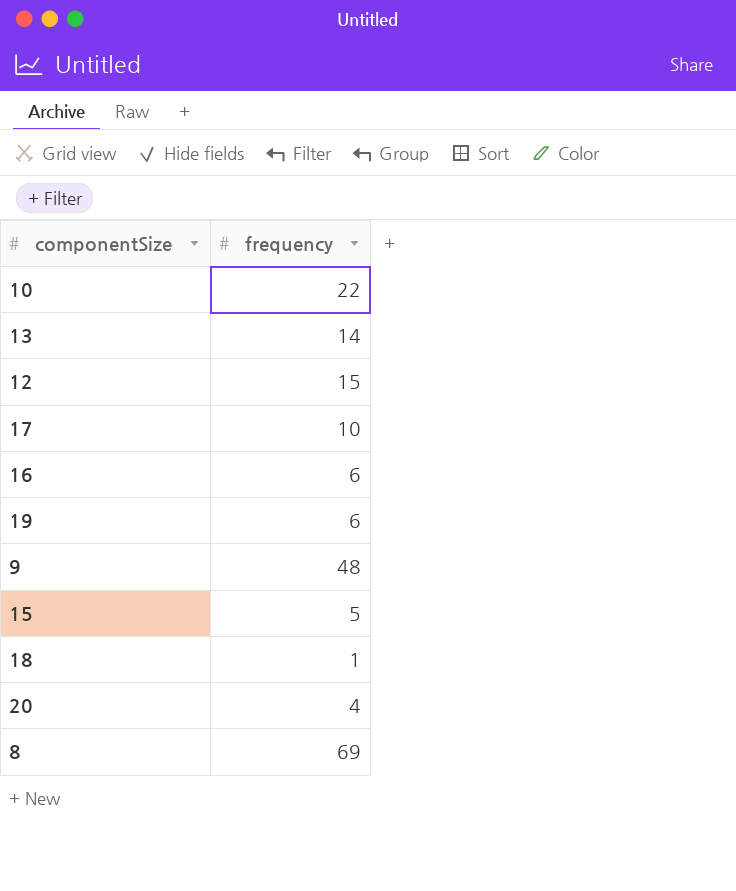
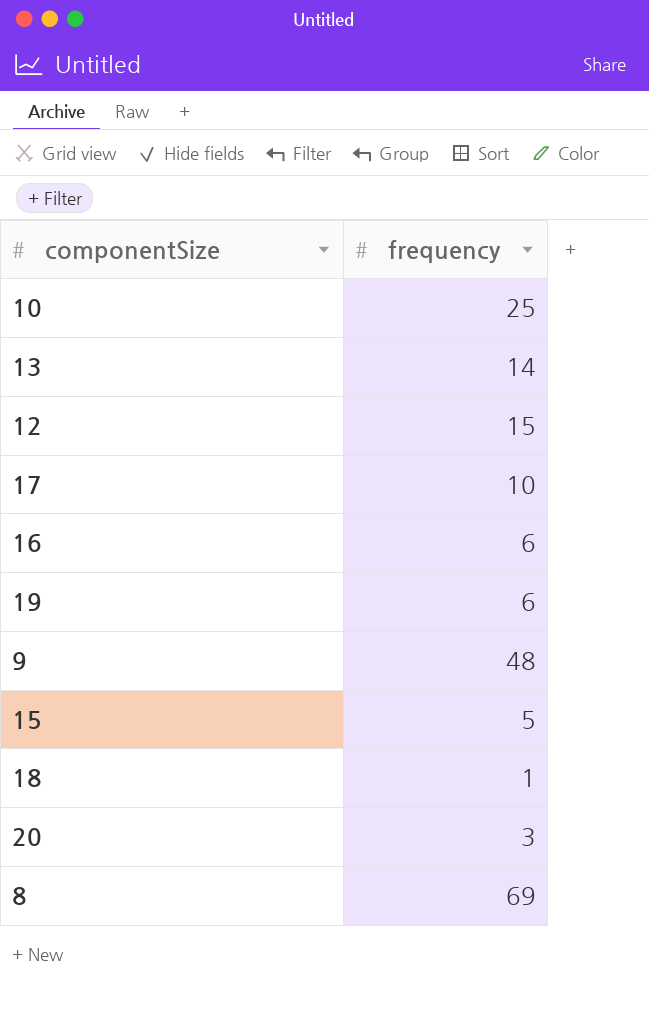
10 | frequency: 22 -> 25
20 | frequency: 4 -> 3

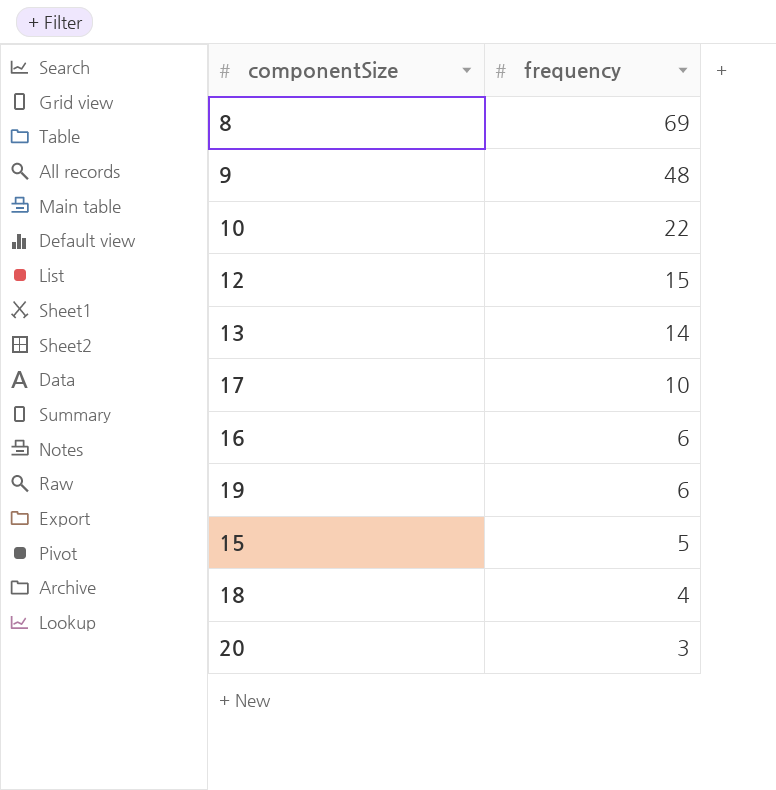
row order: none -> frequency descending
10 | frequency: 25 -> 22
18 | frequency: 1 -> 4

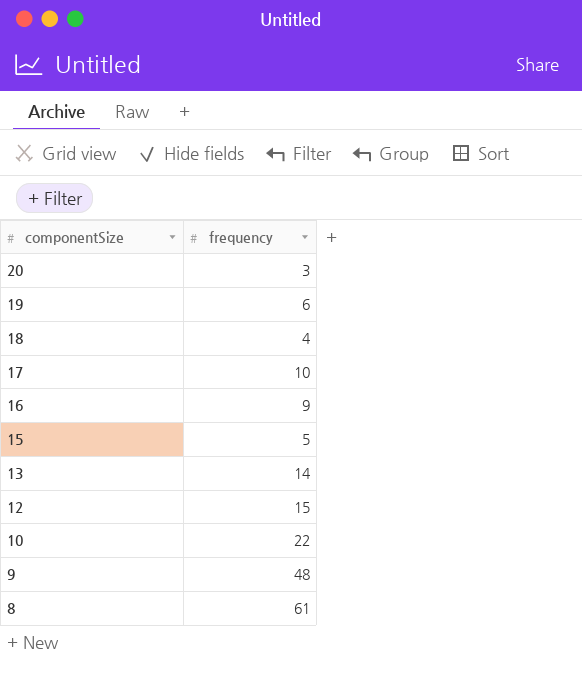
row order: frequency descending -> componentSize descending
16 | frequency: 6 -> 9
8 | frequency: 69 -> 61

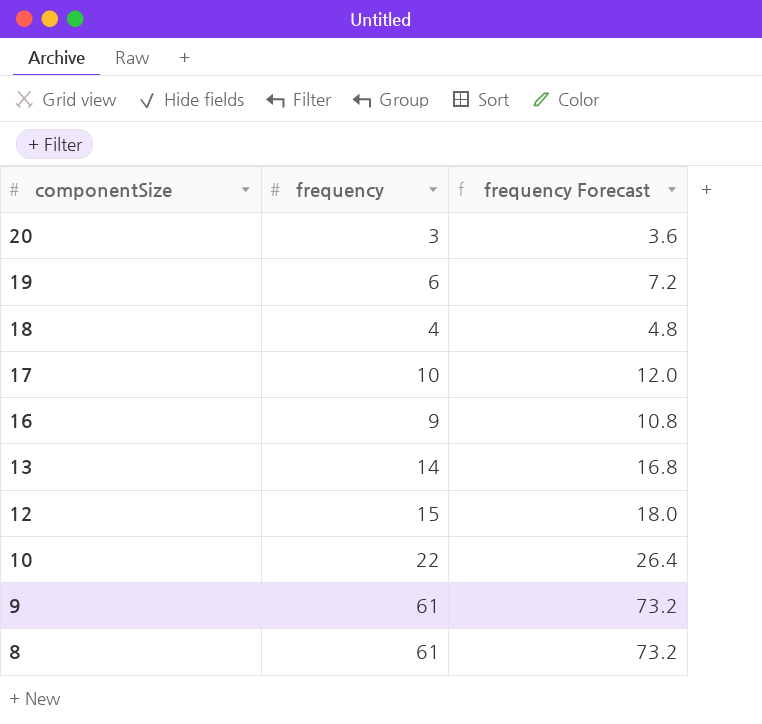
column frequency Forecast | formula: none -> [frequency] * 1.2
row 15: 5 -> none
9 | frequency: 48 -> 61

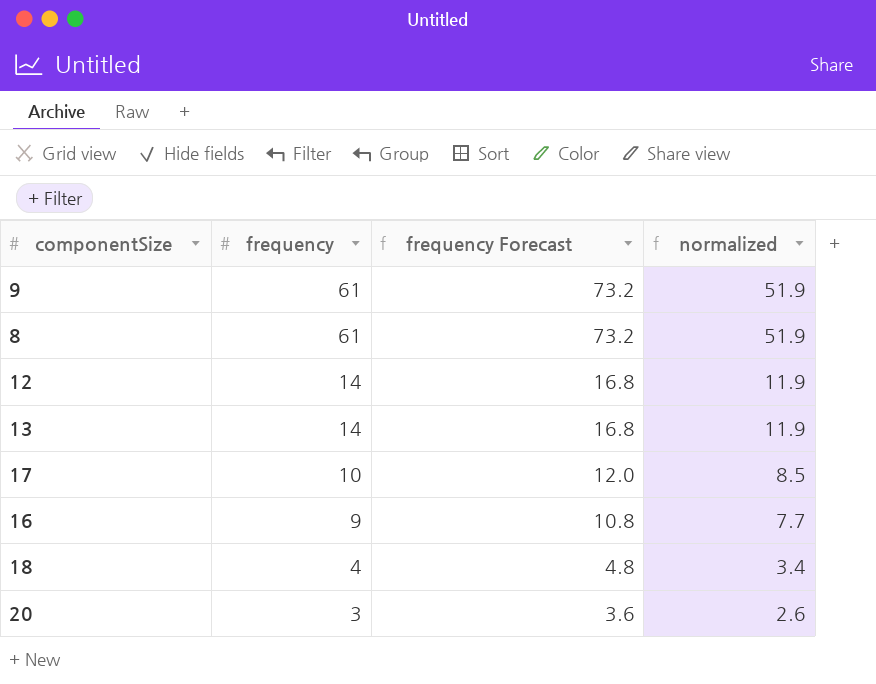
row order: componentSize descending -> frequency descending
column normalized | formula: none -> [frequency] * 0.85
row 19: 6 | 7.2 -> none
row 10: 22 | 26.4 -> none
12 | frequency: 15 -> 14
12 | frequency Forecast: 18.0 -> 16.8

